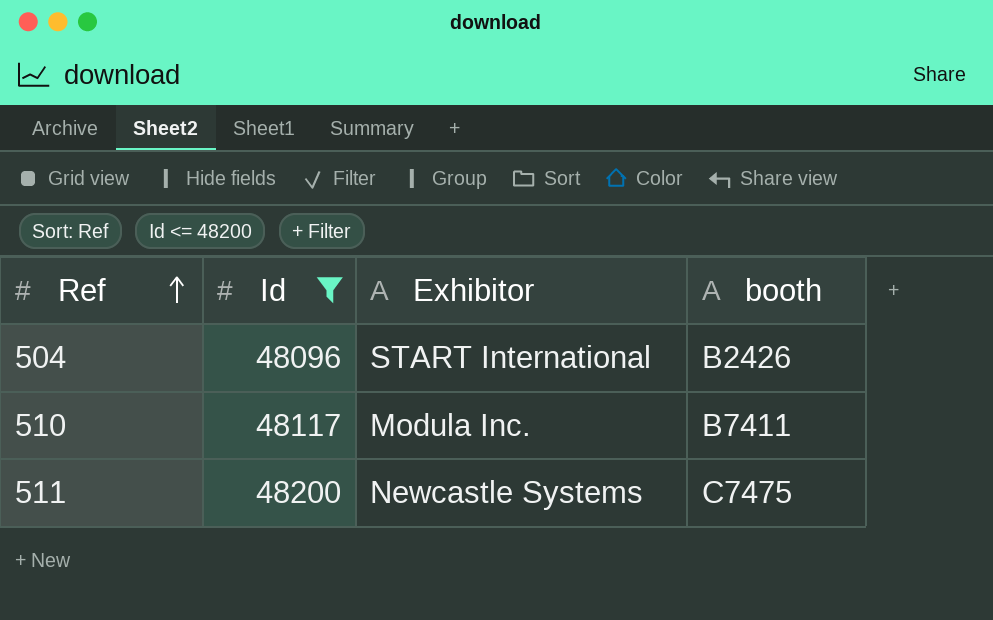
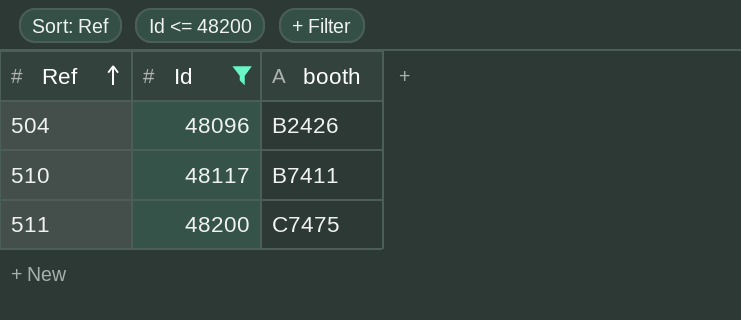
column Exhibitor | position: 3 -> none

